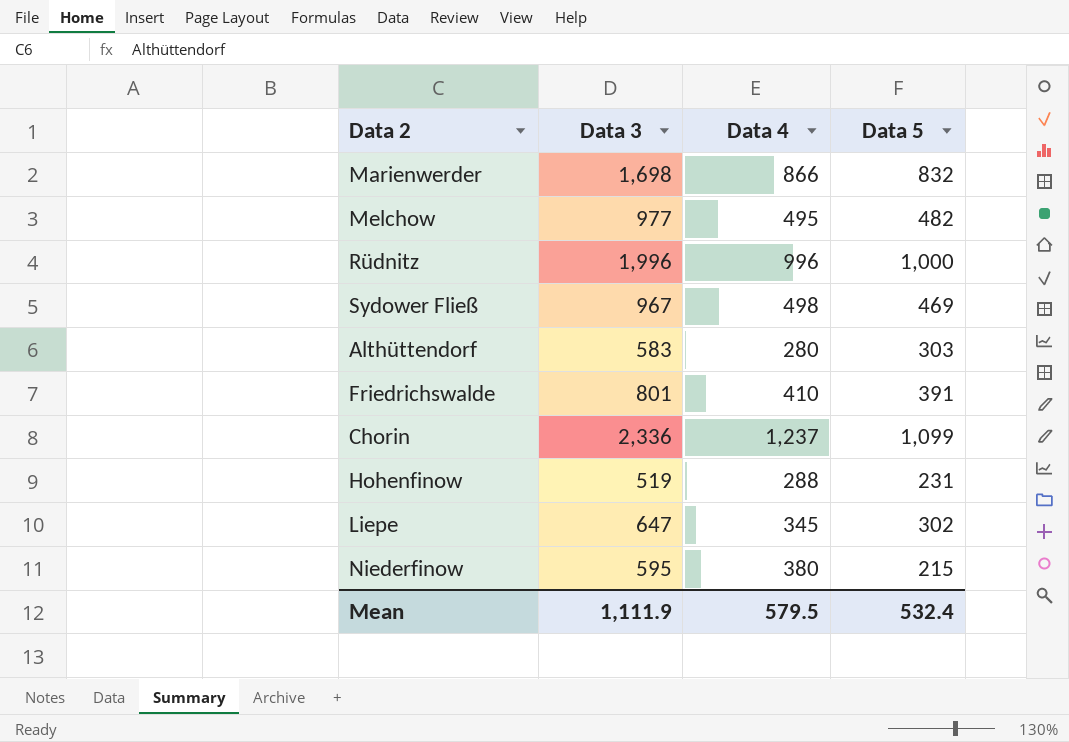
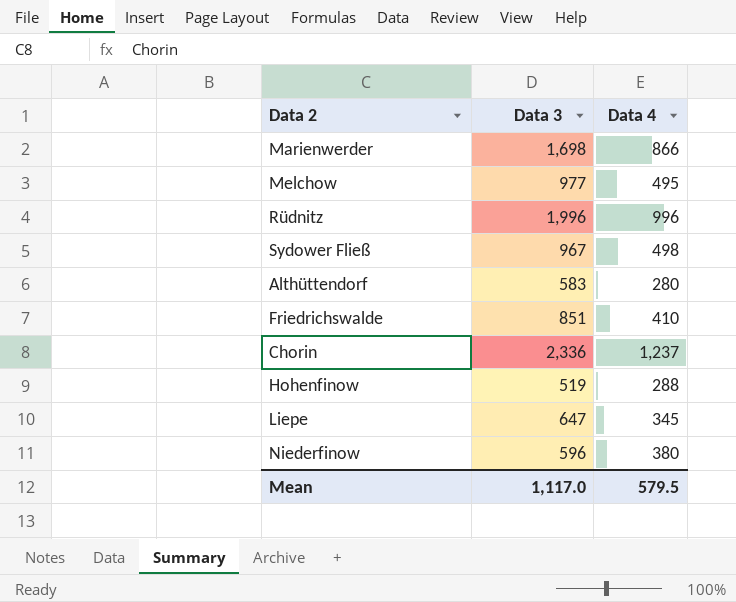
column Data 5 | formula: [Data 3] - [Data 4] -> none
Friedrichswalde | Data 3: 801 -> 851
Niederfinow | Data 3: 595 -> 596
Mean | Data 3: 1,111.9 -> 1,117.0

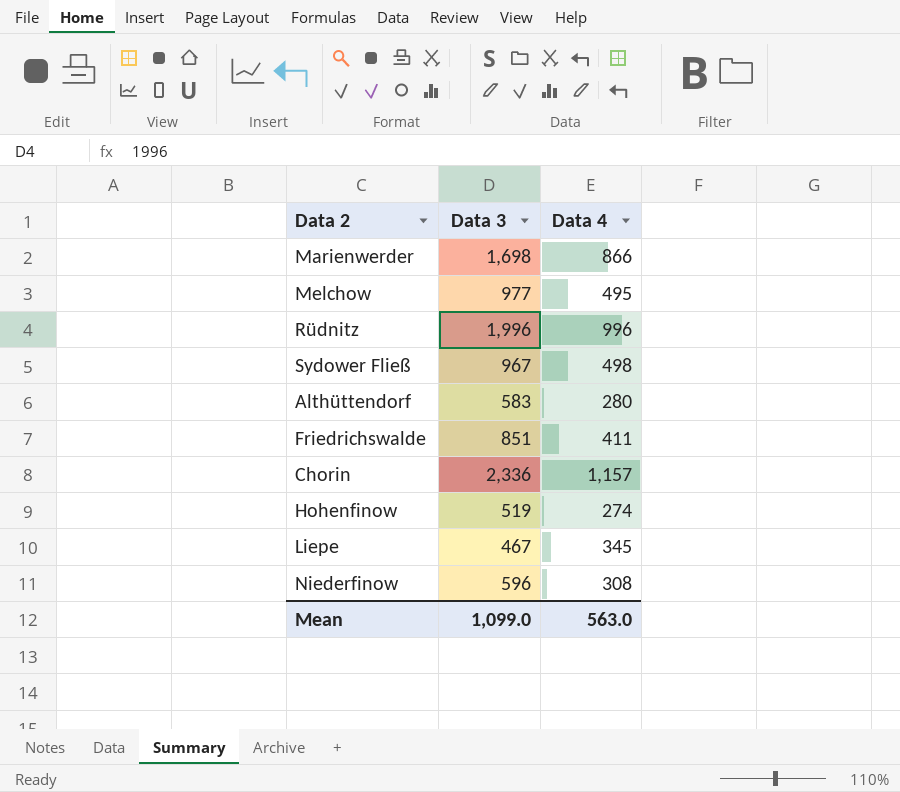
Friedrichswalde | Data 4: 410 -> 411
Chorin | Data 4: 1,237 -> 1,157
Hohenfinow | Data 4: 288 -> 274
Liepe | Data 3: 647 -> 467
Niederfinow | Data 4: 380 -> 308
Mean | Data 3: 1,117.0 -> 1,099.0
Mean | Data 4: 579.5 -> 563.0

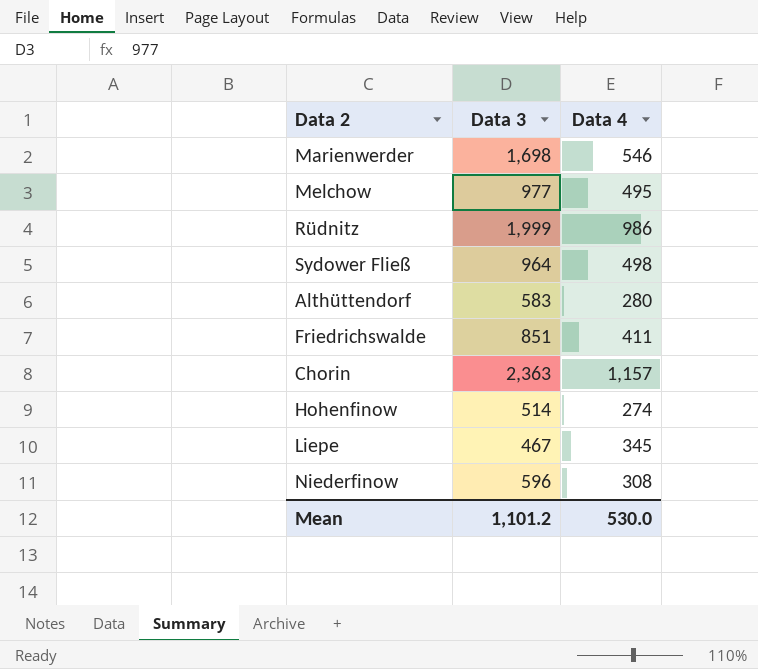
Marienwerder | Data 4: 866 -> 546
Rüdnitz | Data 3: 1,996 -> 1,999
Rüdnitz | Data 4: 996 -> 986
Sydower Fließ | Data 3: 967 -> 964
Chorin | Data 3: 2,336 -> 2,363
Hohenfinow | Data 3: 519 -> 514
Mean | Data 3: 1,099.0 -> 1,101.2
Mean | Data 4: 563.0 -> 530.0

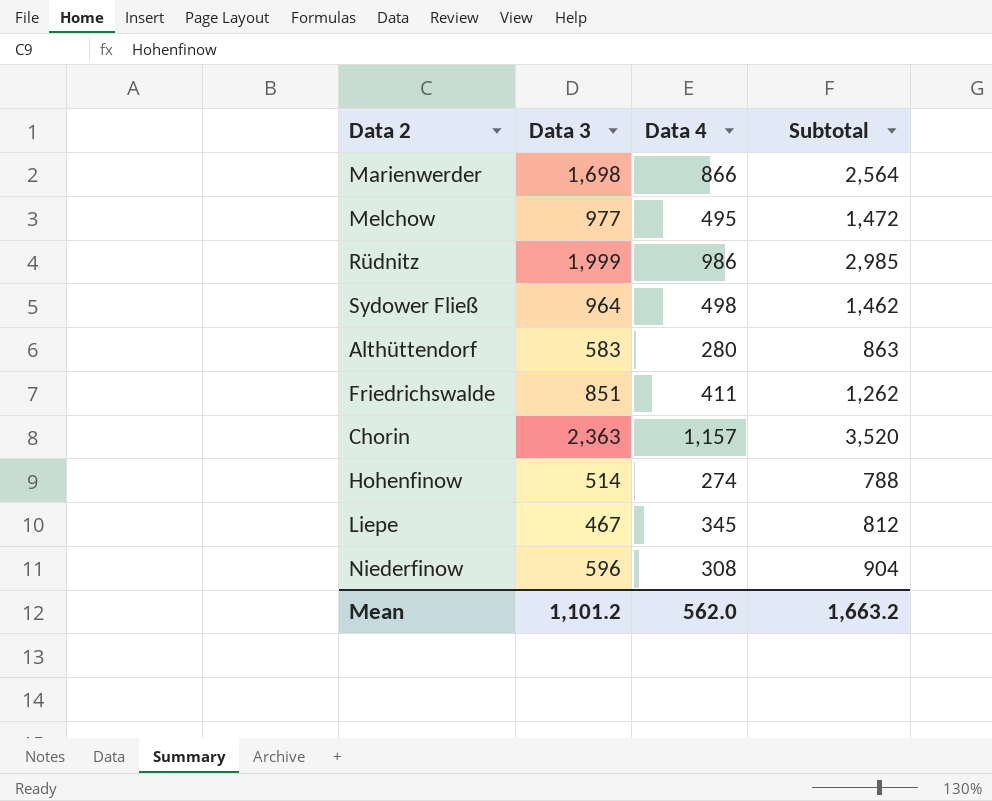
column Subtotal | formula: none -> [Data 3] + [Data 4]
Marienwerder | Data 4: 546 -> 866
Mean | Data 4: 530.0 -> 562.0

